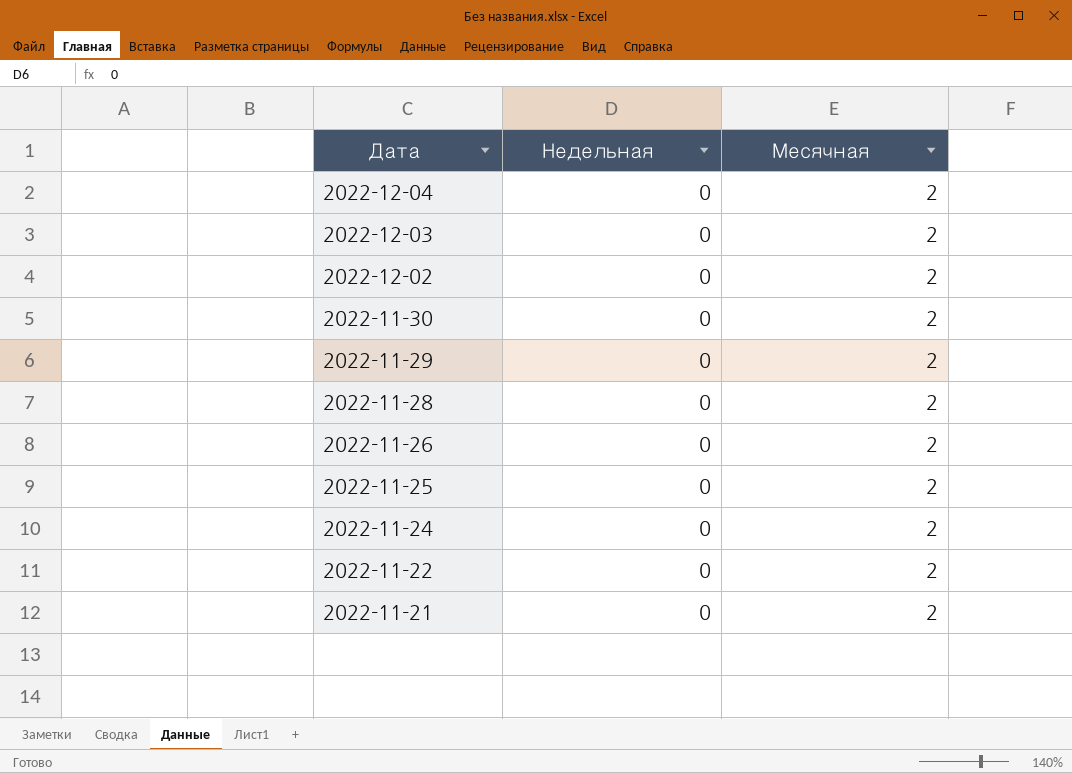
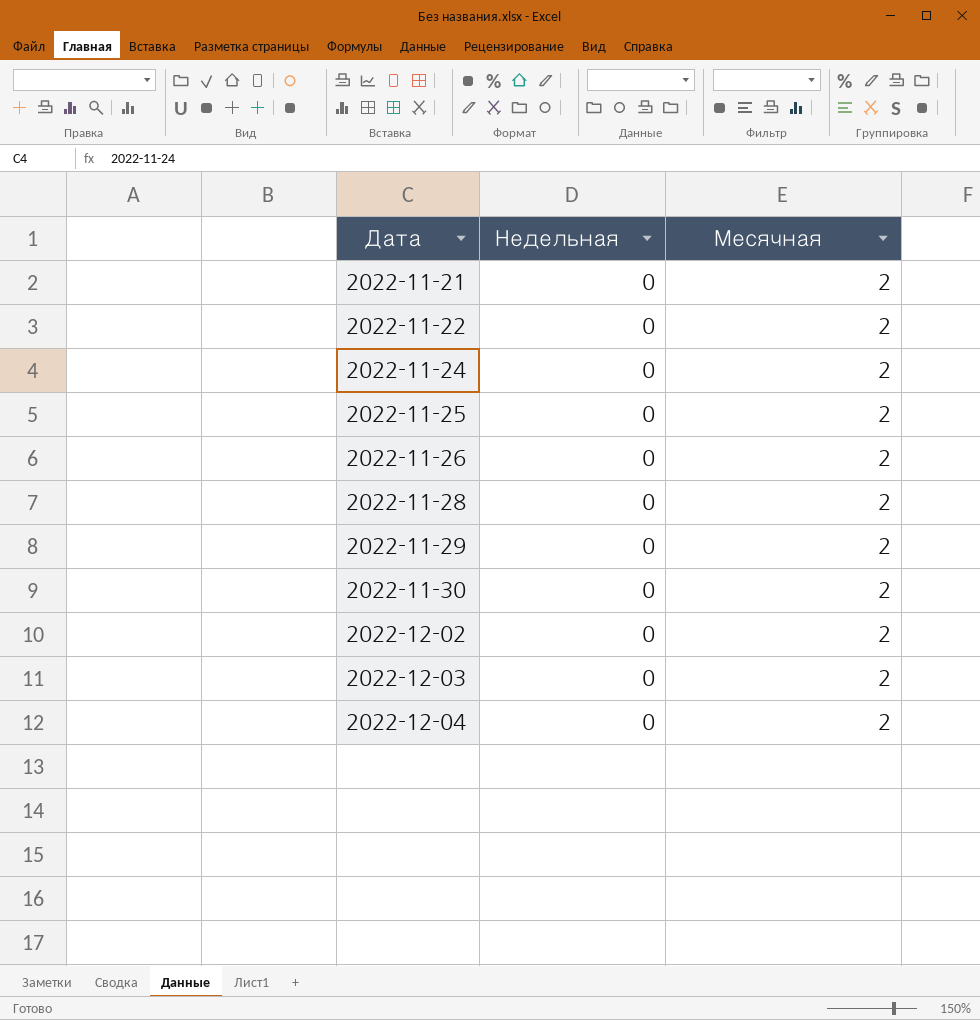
row order: Дата descending -> Дата ascending

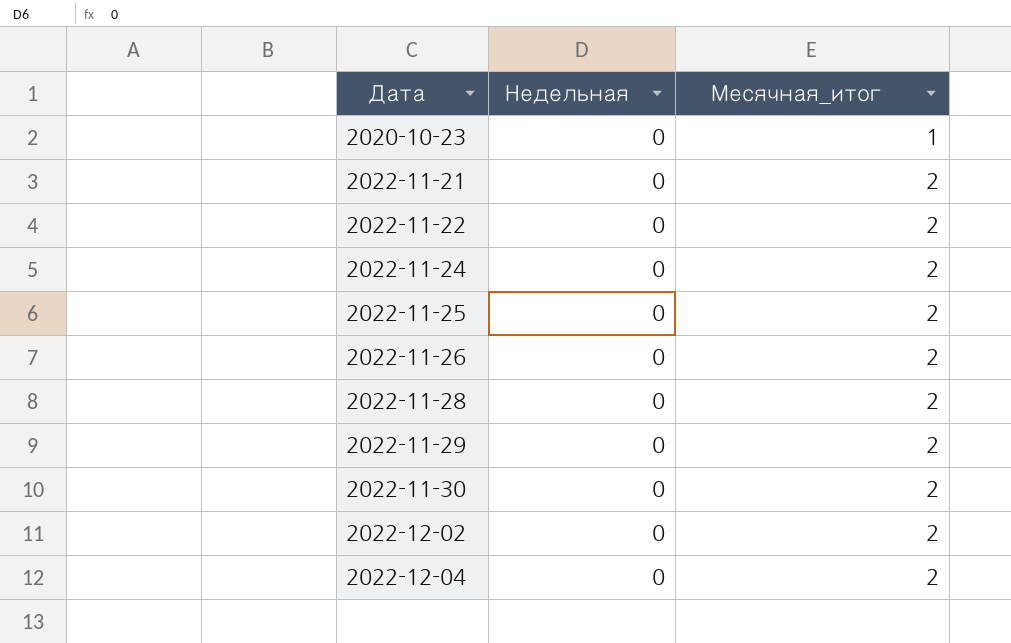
column name: Месячная -> Месячная_итог
row 2022-12-03: 0 | 2 -> none
row 2020-10-23: none -> 0 | 1

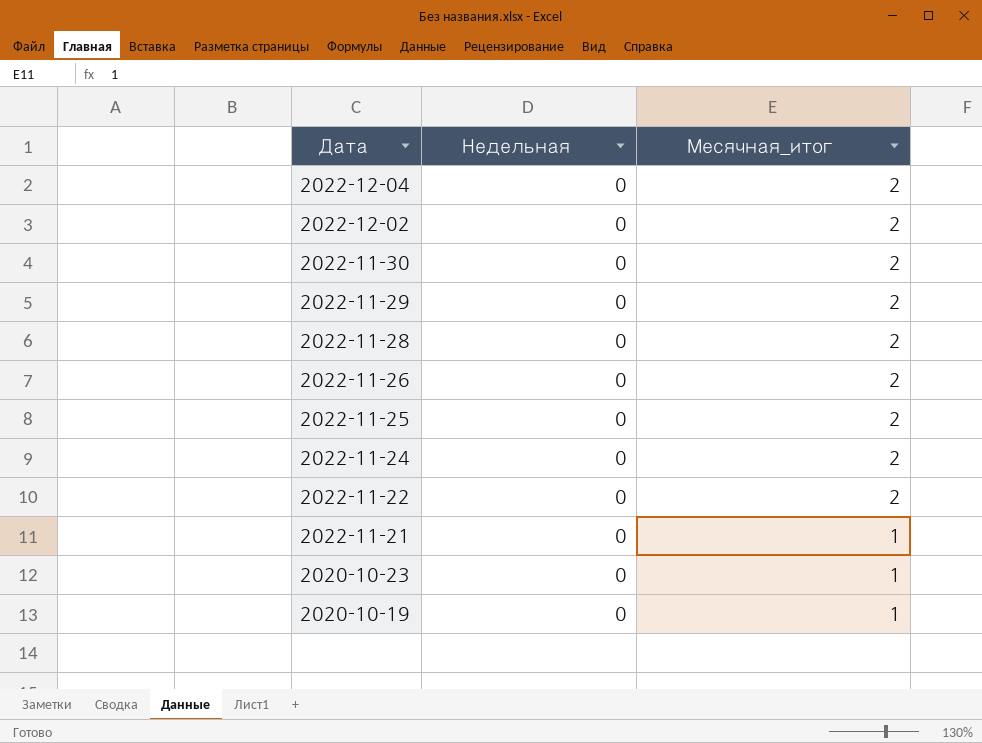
row order: Дата ascending -> Дата descending
2022-11-21 | Месячная_итог: 2 -> 1
row 2020-10-19: none -> 0 | 1

